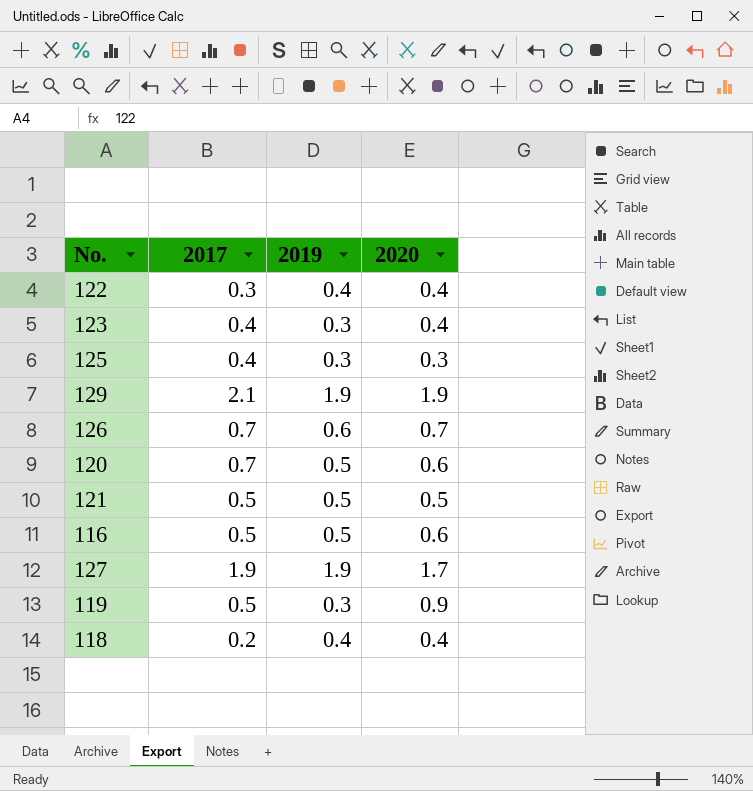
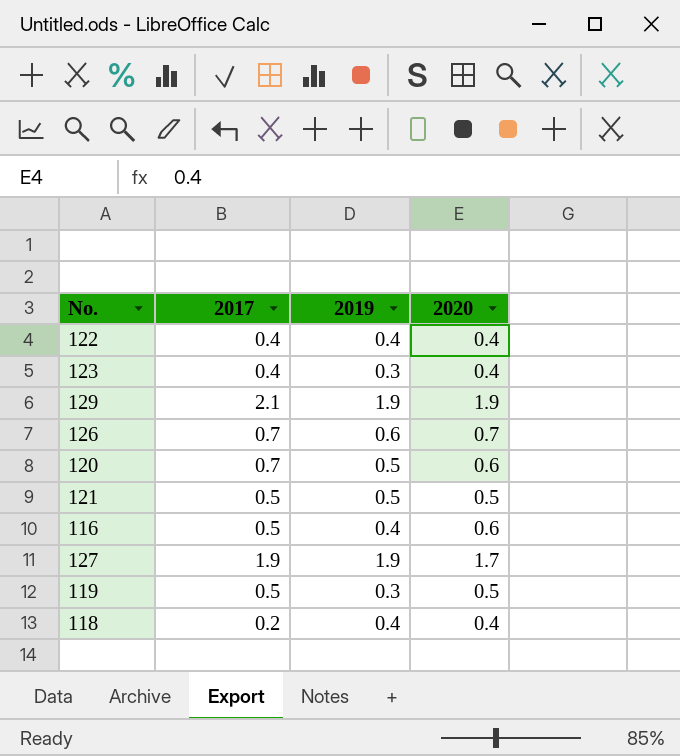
row 125: 0.4 | 0.3 | 0.3 -> none
122 | 2017: 0.3 -> 0.4
116 | 2019: 0.5 -> 0.4
119 | 2020: 0.9 -> 0.5

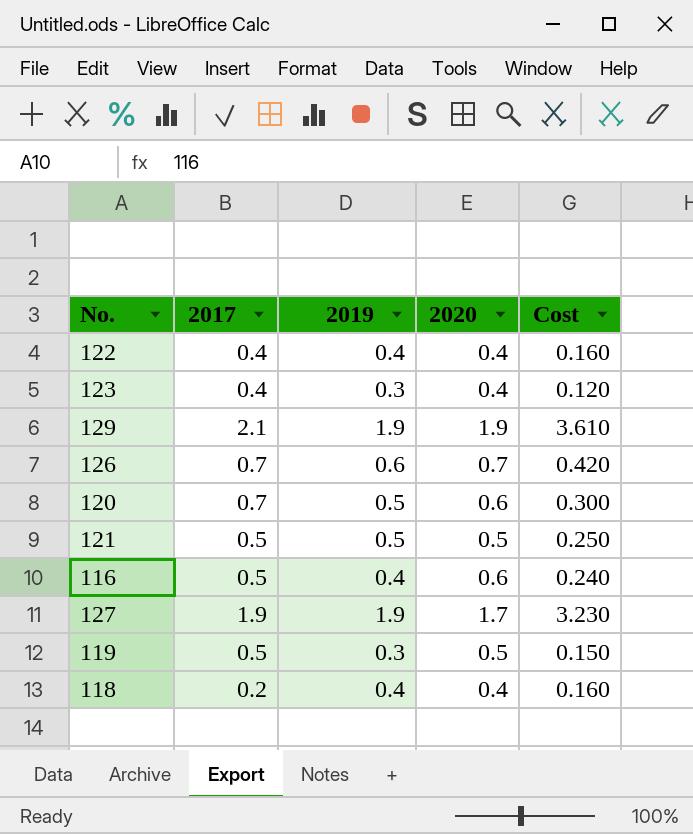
column Cost | formula: none -> [2019] * [2020]

